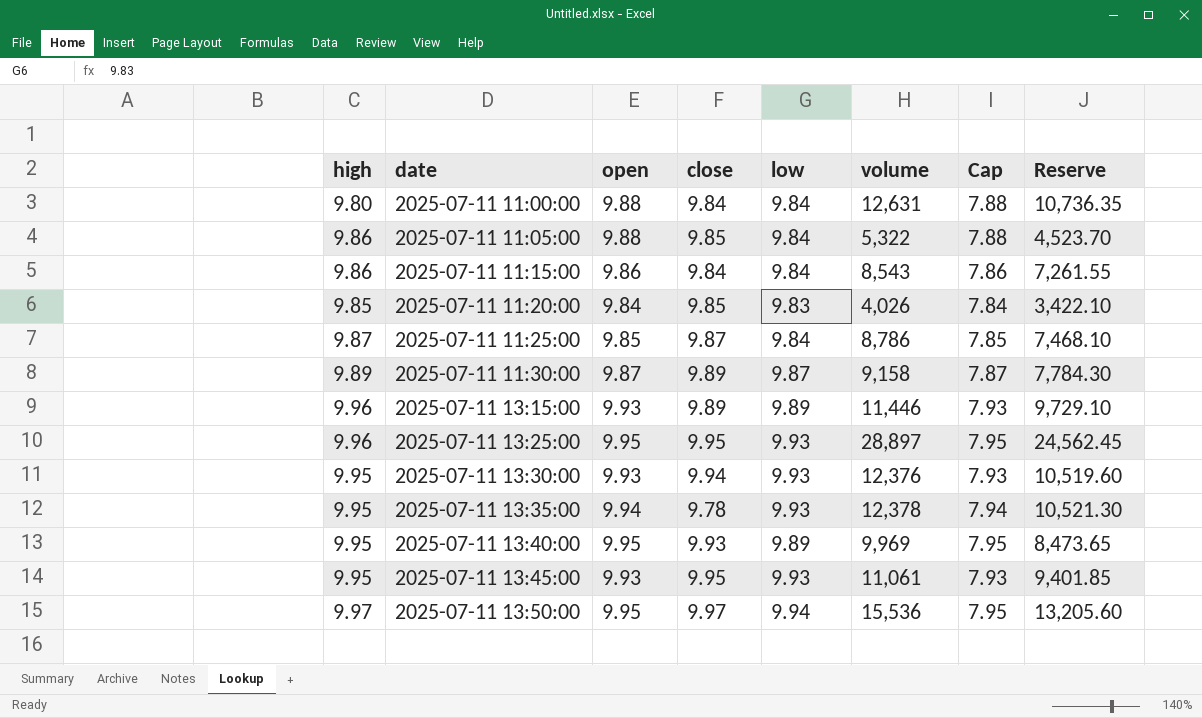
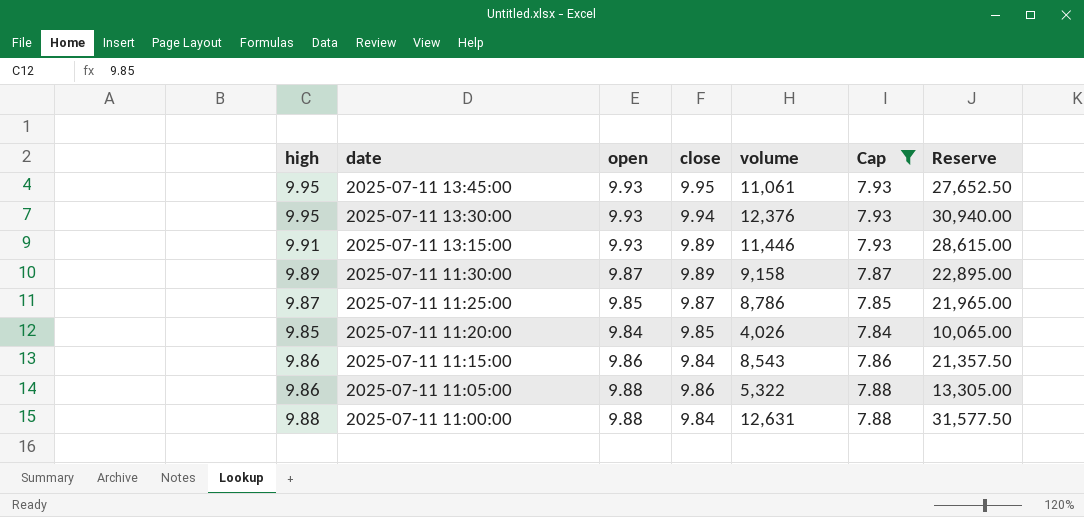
filter: none -> Cap <= 7.93
row order: date ascending -> date descending
column low | position: 5 -> none
column Reserve | formula: [volume] * 0.85 -> [volume] * 2.5
2025-07-11 13:15:00 | high: 9.96 -> 9.91
2025-07-11 11:05:00 | close: 9.85 -> 9.86
2025-07-11 11:00:00 | high: 9.80 -> 9.88

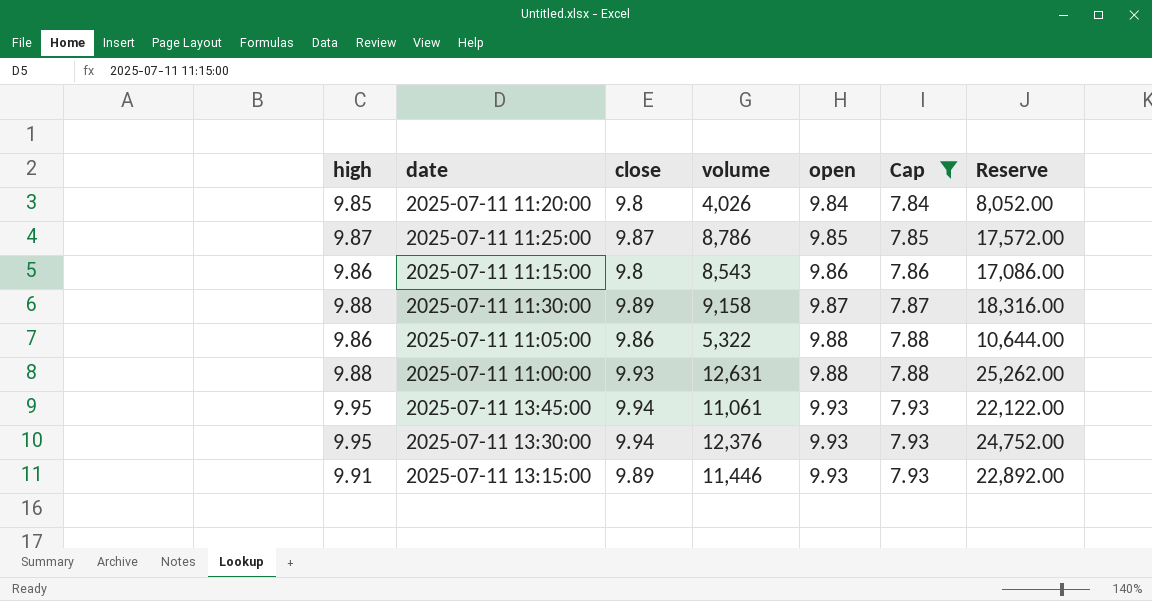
row order: date descending -> open ascending
column open | position: 3 -> 5
column Reserve | formula: [volume] * 2.5 -> [volume] * 2
2025-07-11 11:20:00 | close: 9.85 -> 9.8
2025-07-11 11:15:00 | close: 9.84 -> 9.8
2025-07-11 11:30:00 | high: 9.89 -> 9.88
2025-07-11 11:00:00 | close: 9.84 -> 9.93
2025-07-11 13:45:00 | close: 9.95 -> 9.94

